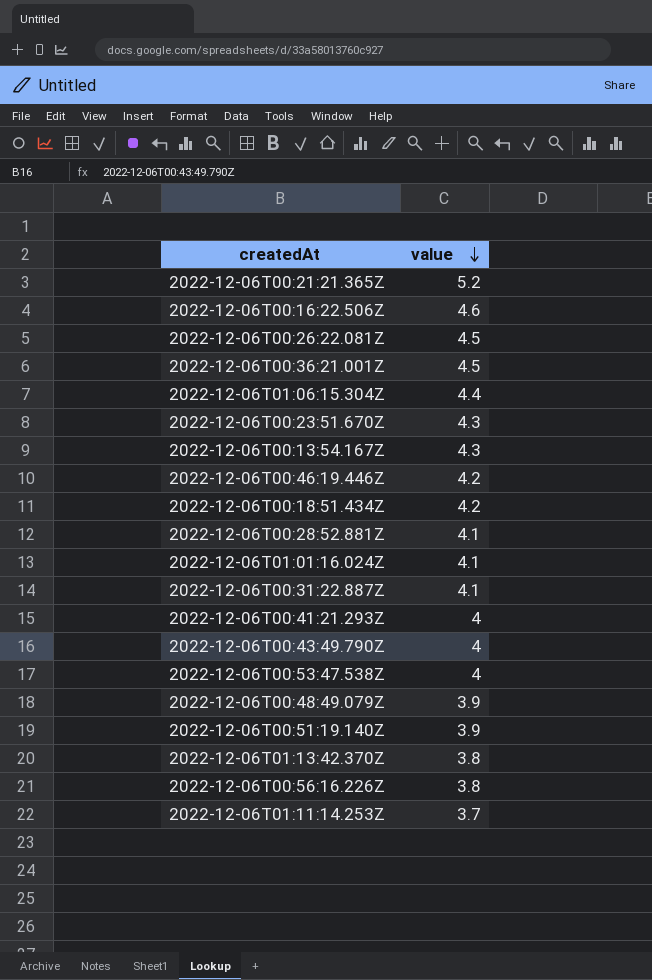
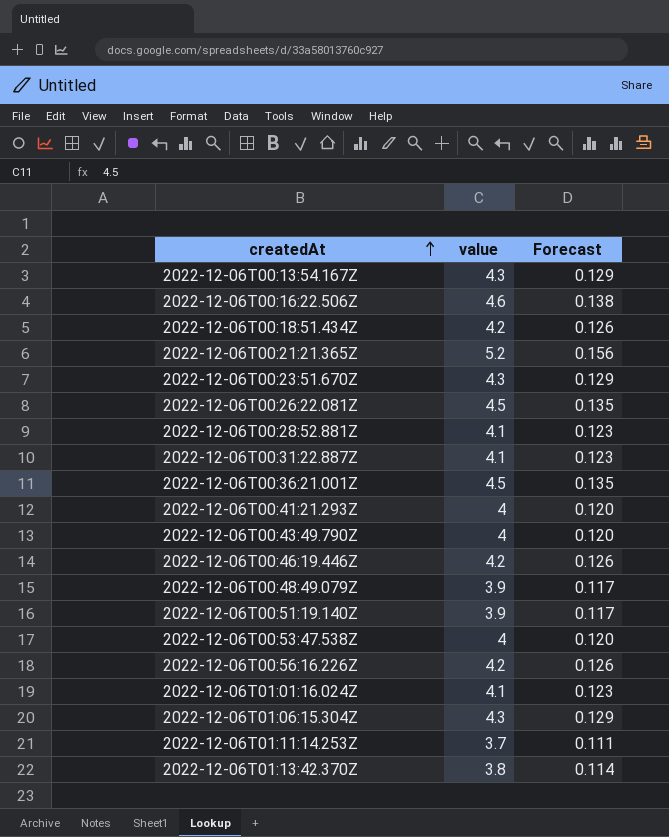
row order: value descending -> createdAt ascending
column Forecast | formula: none -> [value] * 0.03
2022-12-06T00:56:16.226Z | value: 3.8 -> 4.2
2022-12-06T01:06:15.304Z | value: 4.4 -> 4.3

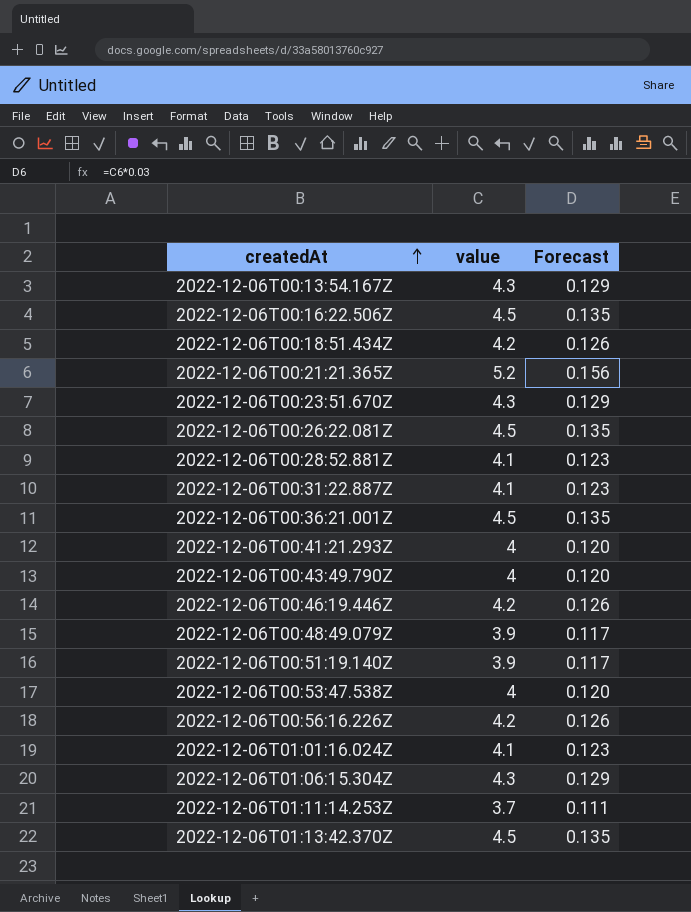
2022-12-06T00:16:22.506Z | value: 4.6 -> 4.5
2022-12-06T00:16:22.506Z | Forecast: 0.138 -> 0.135
2022-12-06T01:13:42.370Z | value: 3.8 -> 4.5
2022-12-06T01:13:42.370Z | Forecast: 0.114 -> 0.135

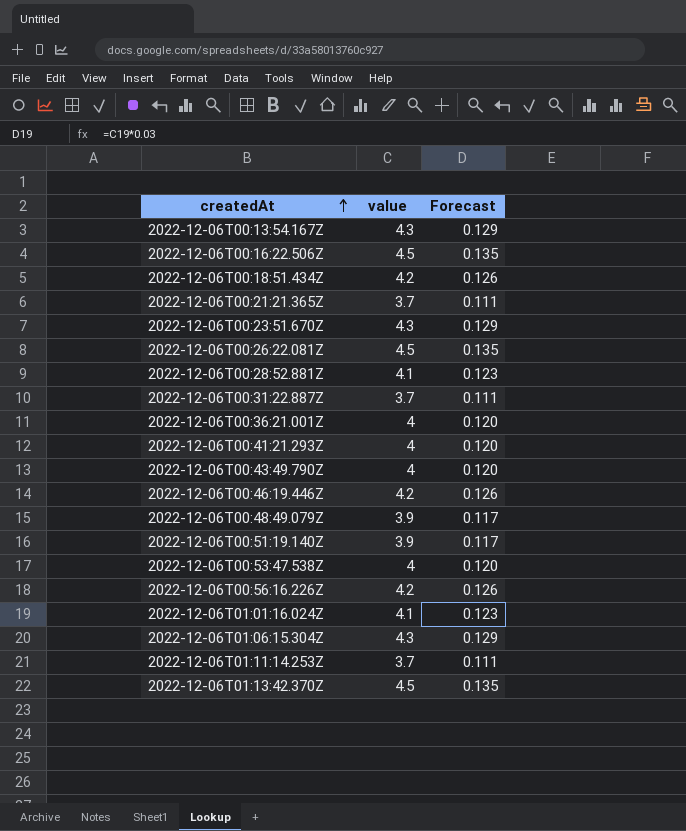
2022-12-06T00:21:21.365Z | value: 5.2 -> 3.7
2022-12-06T00:21:21.365Z | Forecast: 0.156 -> 0.111
2022-12-06T00:31:22.887Z | value: 4.1 -> 3.7
2022-12-06T00:31:22.887Z | Forecast: 0.123 -> 0.111
2022-12-06T00:36:21.001Z | value: 4.5 -> 4
2022-12-06T00:36:21.001Z | Forecast: 0.135 -> 0.120

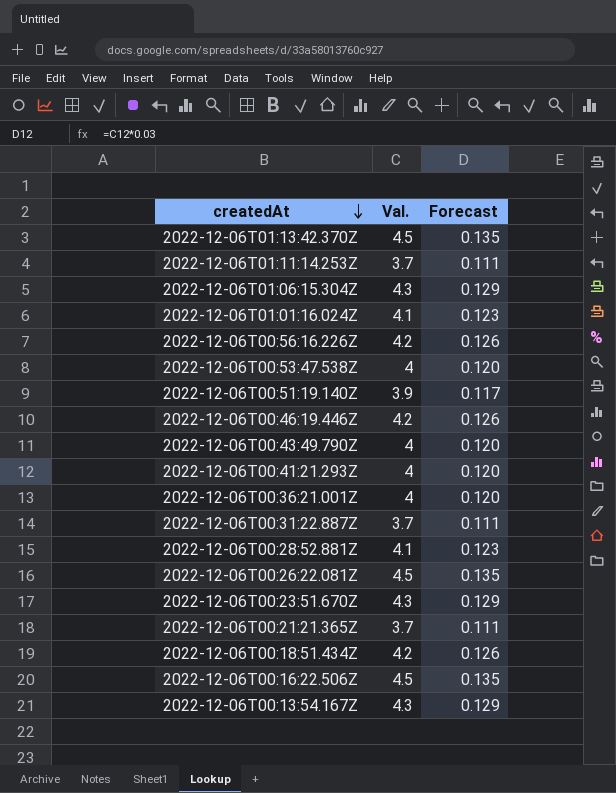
row order: createdAt ascending -> createdAt descending
column name: value -> Val.
row 2022-12-06T00:48:49.079Z: 3.9 | 0.117 -> none

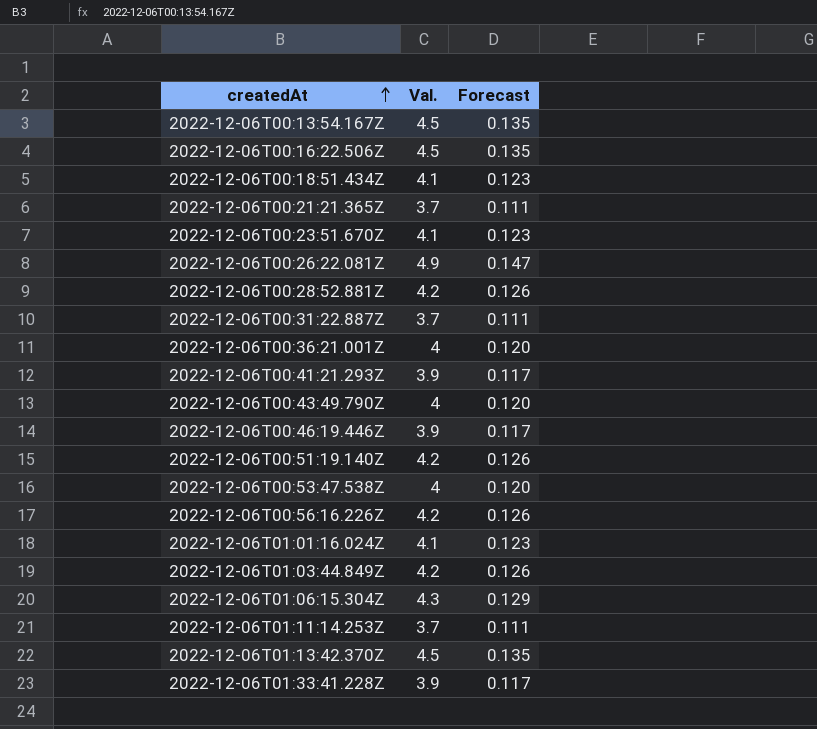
row order: createdAt descending -> createdAt ascending
2022-12-06T00:13:54.167Z | Val.: 4.3 -> 4.5
2022-12-06T00:13:54.167Z | Forecast: 0.129 -> 0.135
2022-12-06T00:18:51.434Z | Val.: 4.2 -> 4.1
2022-12-06T00:18:51.434Z | Forecast: 0.126 -> 0.123
2022-12-06T00:23:51.670Z | Val.: 4.3 -> 4.1
2022-12-06T00:23:51.670Z | Forecast: 0.129 -> 0.123
2022-12-06T00:26:22.081Z | Val.: 4.5 -> 4.9
2022-12-06T00:26:22.081Z | Forecast: 0.135 -> 0.147
2022-12-06T00:28:52.881Z | Val.: 4.1 -> 4.2
2022-12-06T00:28:52.881Z | Forecast: 0.123 -> 0.126
2022-12-06T00:41:21.293Z | Val.: 4 -> 3.9
2022-12-06T00:41:21.293Z | Forecast: 0.120 -> 0.117
2022-12-06T00:46:19.446Z | Val.: 4.2 -> 3.9
2022-12-06T00:46:19.446Z | Forecast: 0.126 -> 0.117
2022-12-06T00:51:19.140Z | Val.: 3.9 -> 4.2
2022-12-06T00:51:19.140Z | Forecast: 0.117 -> 0.126
row 2022-12-06T01:03:44.849Z: none -> 4.2 | 0.126
row 2022-12-06T01:33:41.228Z: none -> 3.9 | 0.117

